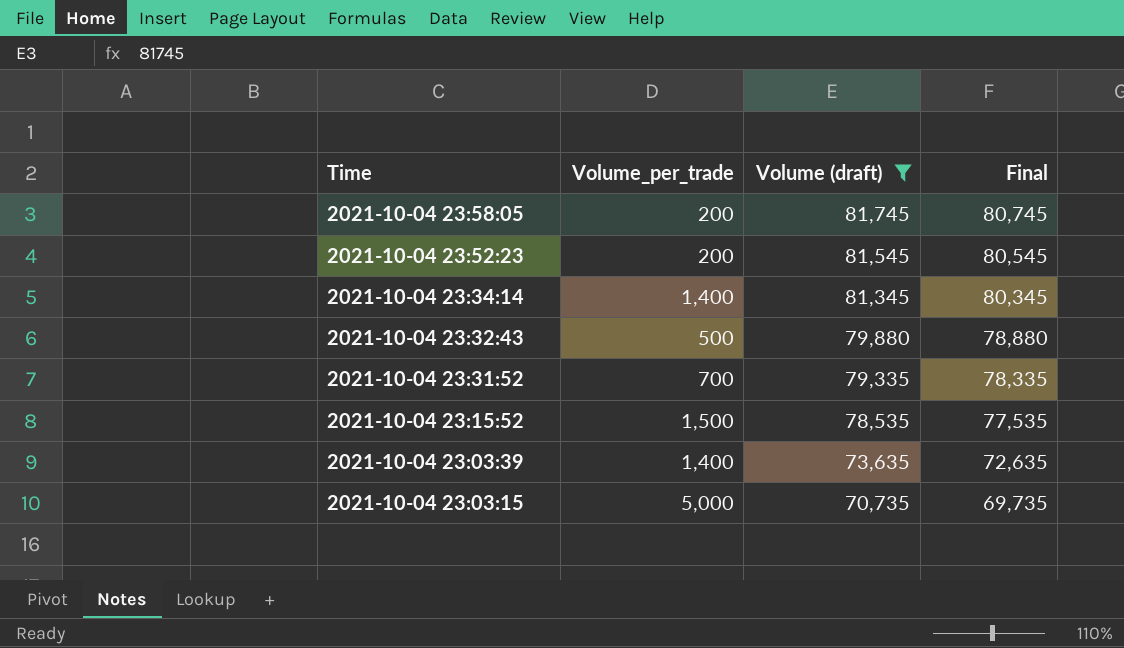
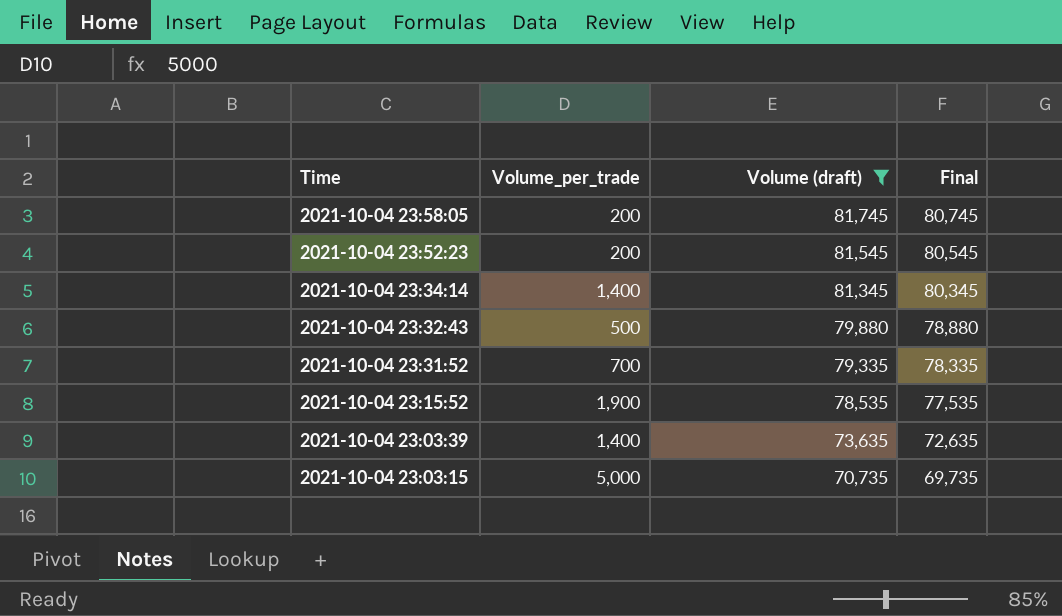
2021-10-04 23:15:52 | Volume_per_trade: 1,500 -> 1,900

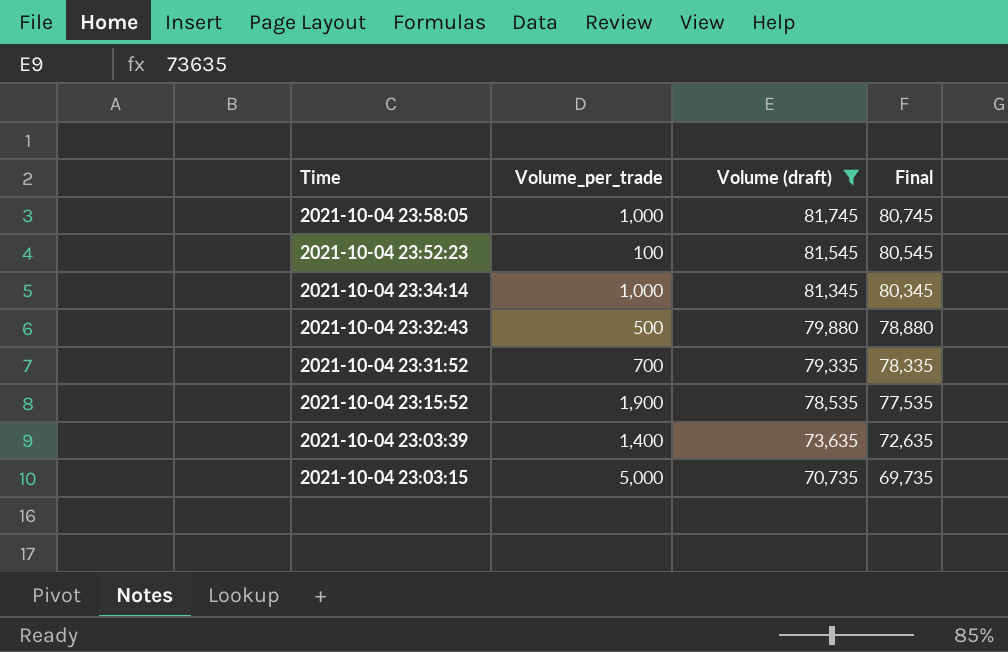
2021-10-04 23:58:05 | Volume_per_trade: 200 -> 1,000
2021-10-04 23:52:23 | Volume_per_trade: 200 -> 100
2021-10-04 23:34:14 | Volume_per_trade: 1,400 -> 1,000

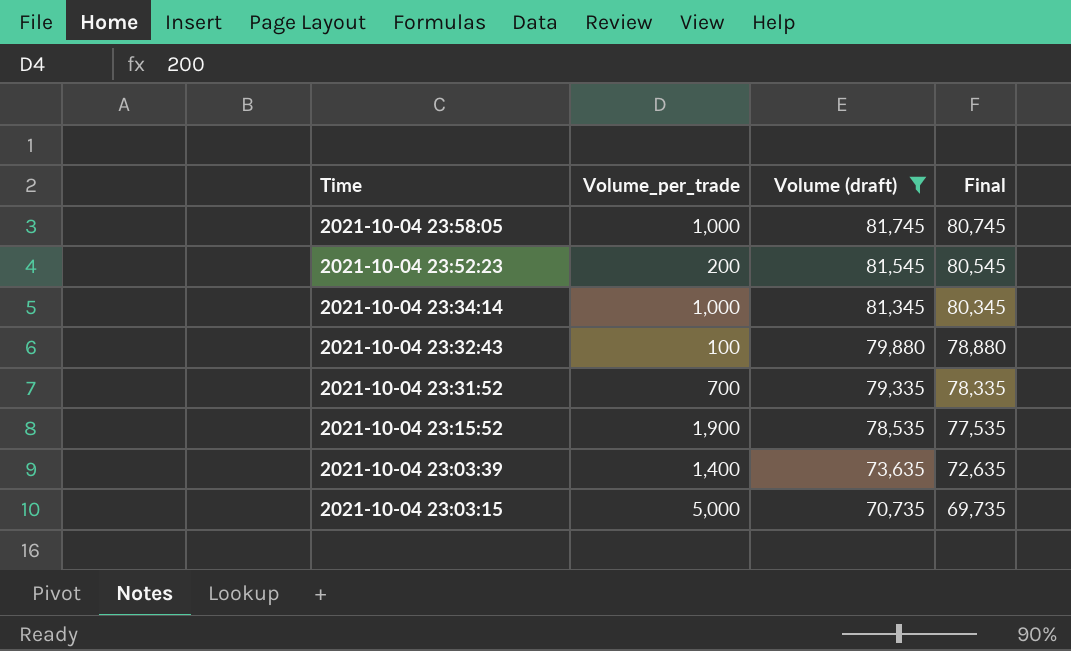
2021-10-04 23:52:23 | Volume_per_trade: 100 -> 200
2021-10-04 23:32:43 | Volume_per_trade: 500 -> 100

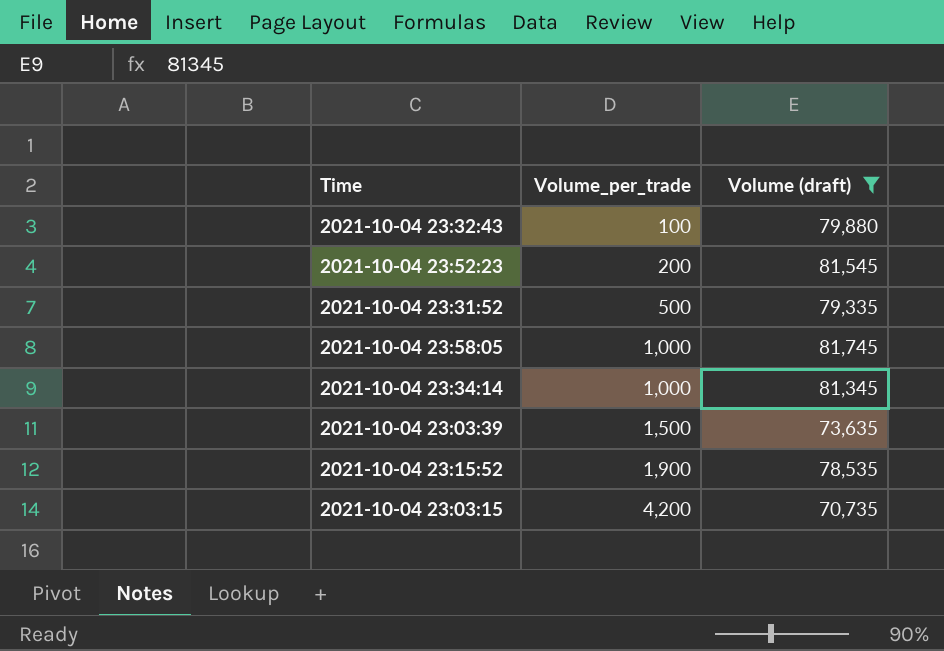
row order: Time descending -> Volume_per_trade ascending
column Final | formula: [Volume (draft)] - 1000 -> none
2021-10-04 23:31:52 | Volume_per_trade: 700 -> 500
2021-10-04 23:03:39 | Volume_per_trade: 1,400 -> 1,500
2021-10-04 23:03:15 | Volume_per_trade: 5,000 -> 4,200

